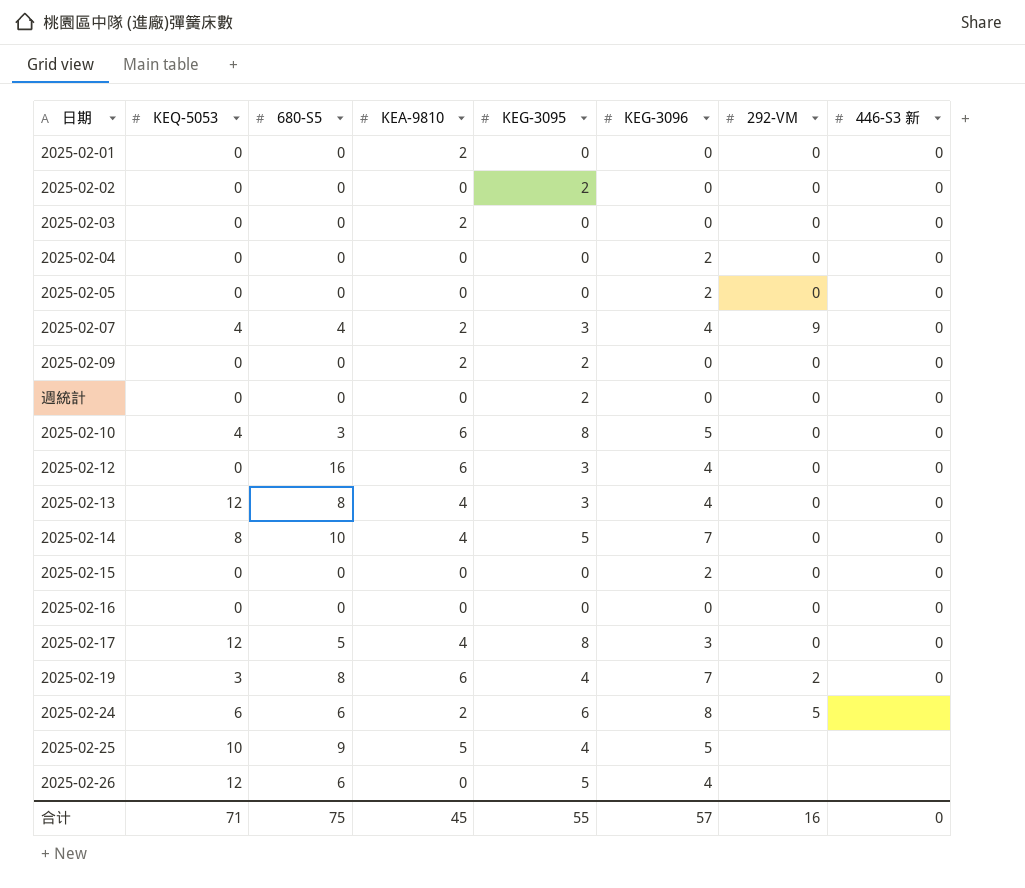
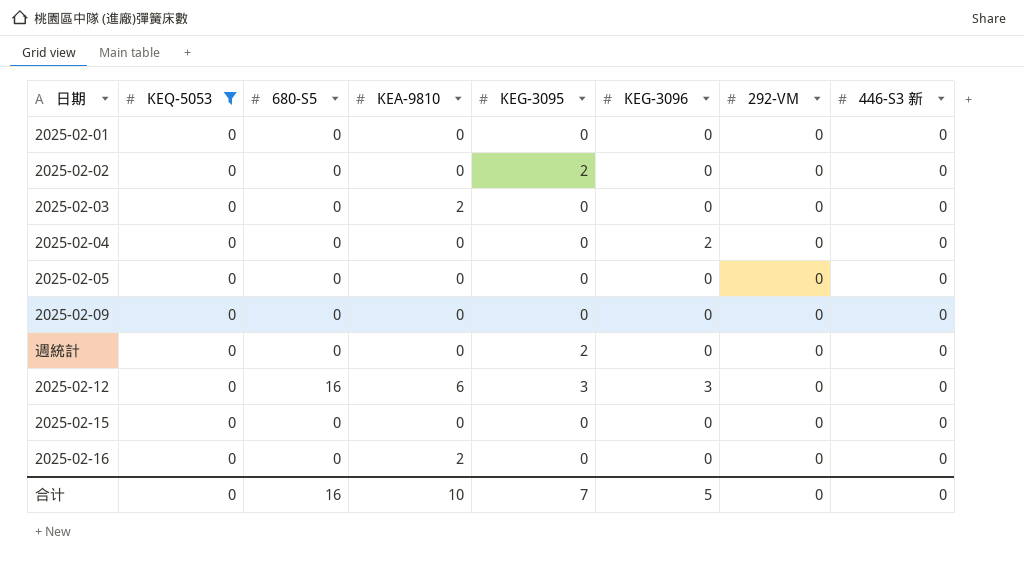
filter: none -> KEQ-5053 = 0
2025-02-01 | KEA-9810: 2 -> 0
2025-02-05 | KEG-3096: 2 -> 0
2025-02-09 | KEA-9810: 2 -> 0
2025-02-09 | KEG-3095: 2 -> 0
2025-02-12 | KEG-3096: 4 -> 3
2025-02-15 | KEG-3096: 2 -> 0
2025-02-16 | KEA-9810: 0 -> 2
合计 | KEQ-5053: 71 -> 0
合计 | 680-S5: 75 -> 16
合计 | KEA-9810: 45 -> 10
合计 | KEG-3095: 55 -> 7
合计 | KEG-3096: 57 -> 5
合计 | 292-VM: 16 -> 0

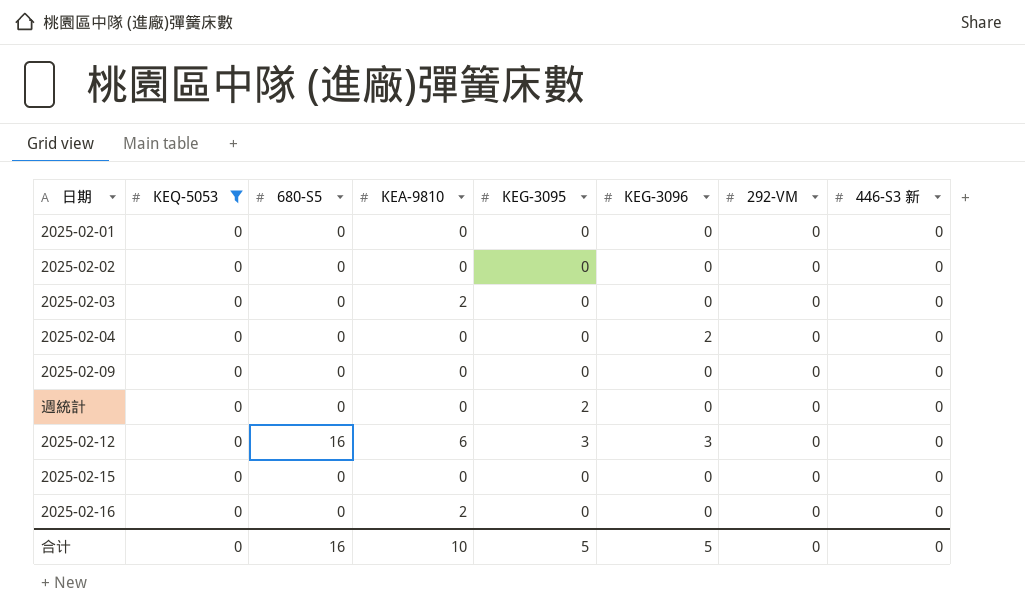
row 2025-02-05: 0 | 0 | 0 | 0 | 0 | 0 | 0 -> none
2025-02-02 | KEG-3095: 2 -> 0
合计 | KEG-3095: 7 -> 5

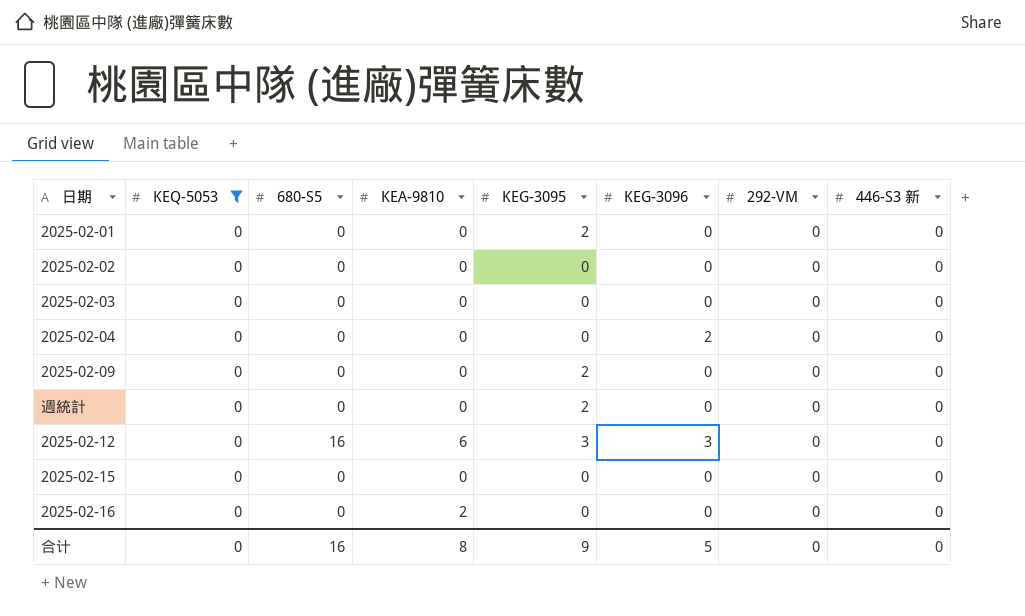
2025-02-01 | KEG-3095: 0 -> 2
2025-02-03 | KEA-9810: 2 -> 0
2025-02-09 | KEG-3095: 0 -> 2
合计 | KEA-9810: 10 -> 8
合计 | KEG-3095: 5 -> 9

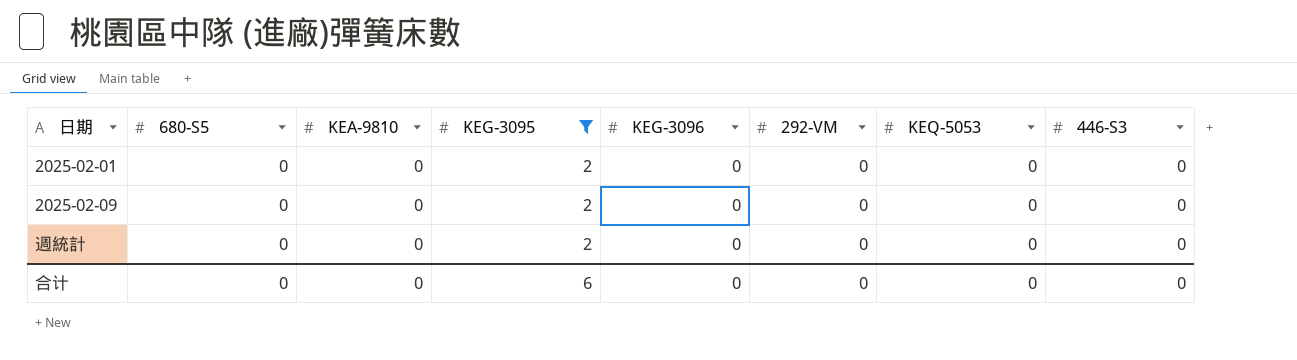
filter: KEQ-5053 = 0 -> KEG-3095 = 2
column KEQ-5053 | position: 2 -> 7
column name: 446-S3 新 -> 446-S3
合计 | 680-S5: 16 -> 0
合计 | KEA-9810: 8 -> 0
合计 | KEG-3095: 9 -> 6
合计 | KEG-3096: 5 -> 0

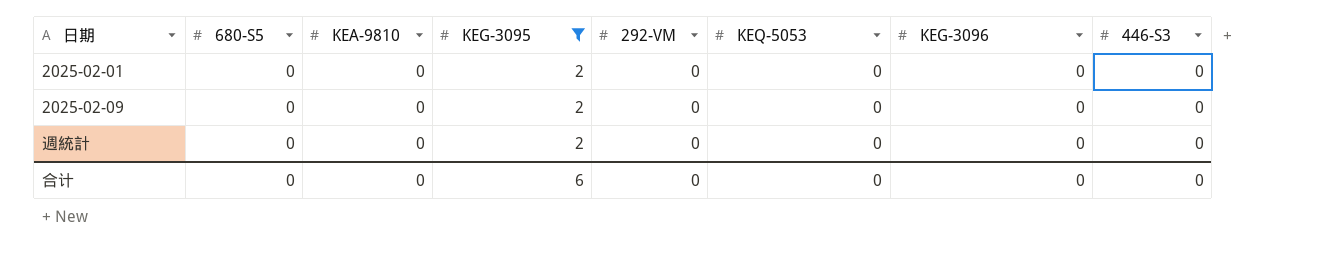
column KEG-3096 | position: 5 -> 7

